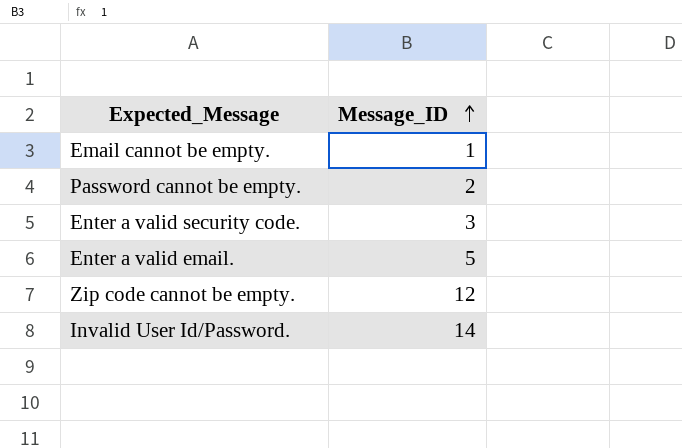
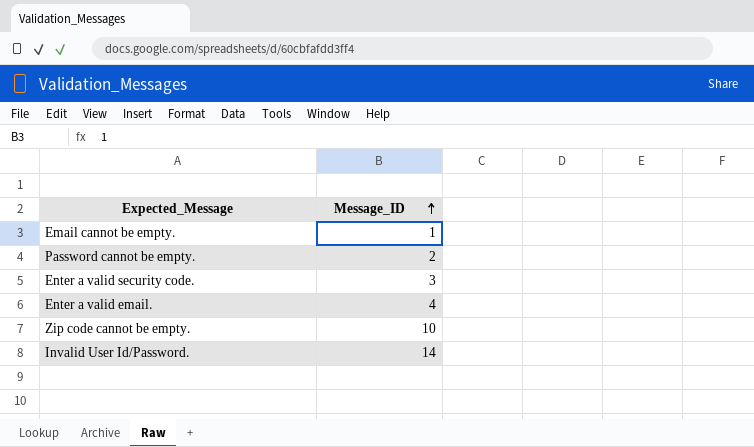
Enter a valid email. | Message_ID: 5 -> 4
Zip code cannot be empty. | Message_ID: 12 -> 10

